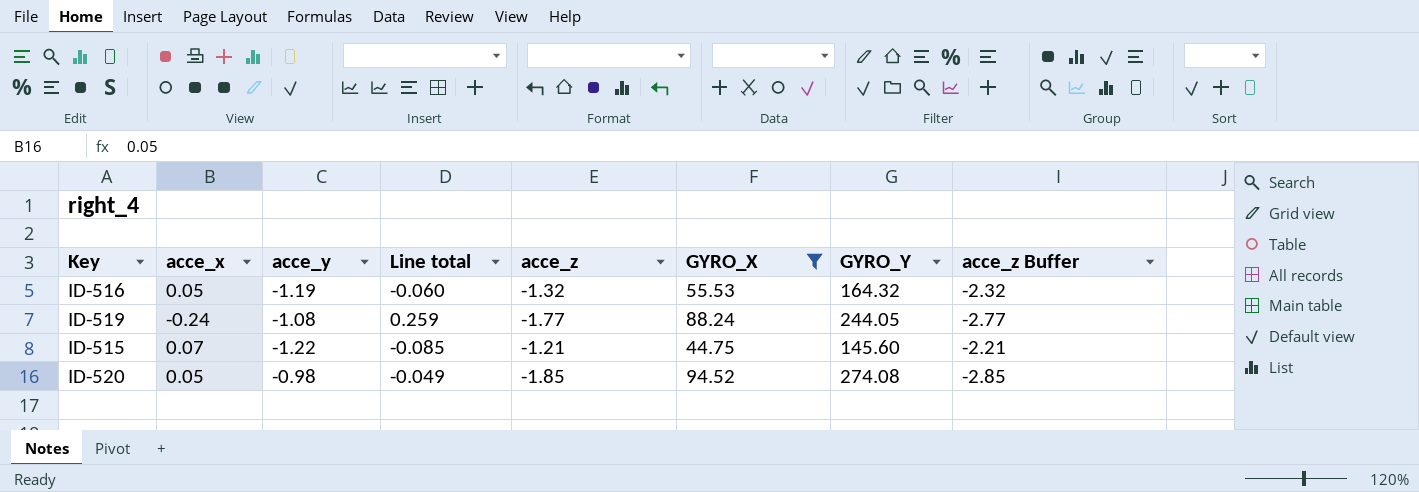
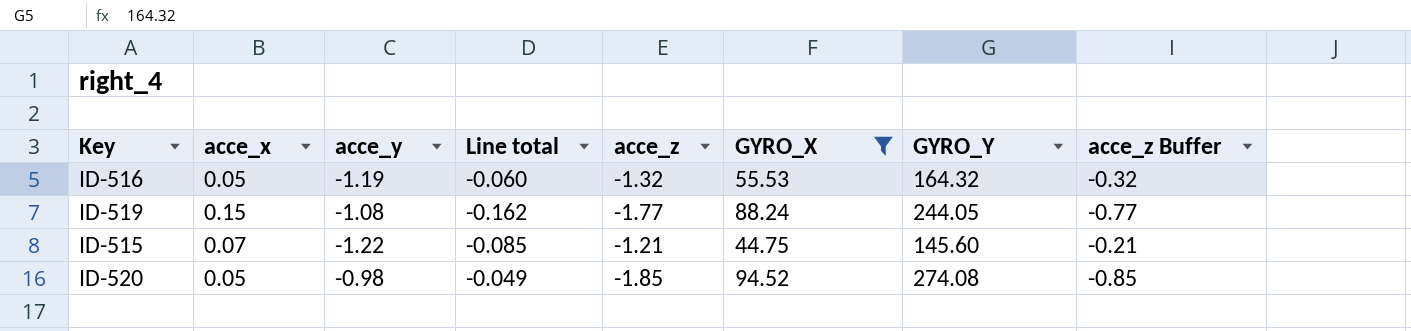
column acce_z Buffer | formula: [acce_z] - 1 -> [acce_z] + 1
ID-519 | acce_x: -0.24 -> 0.15
ID-519 | Line total: 0.259 -> -0.162

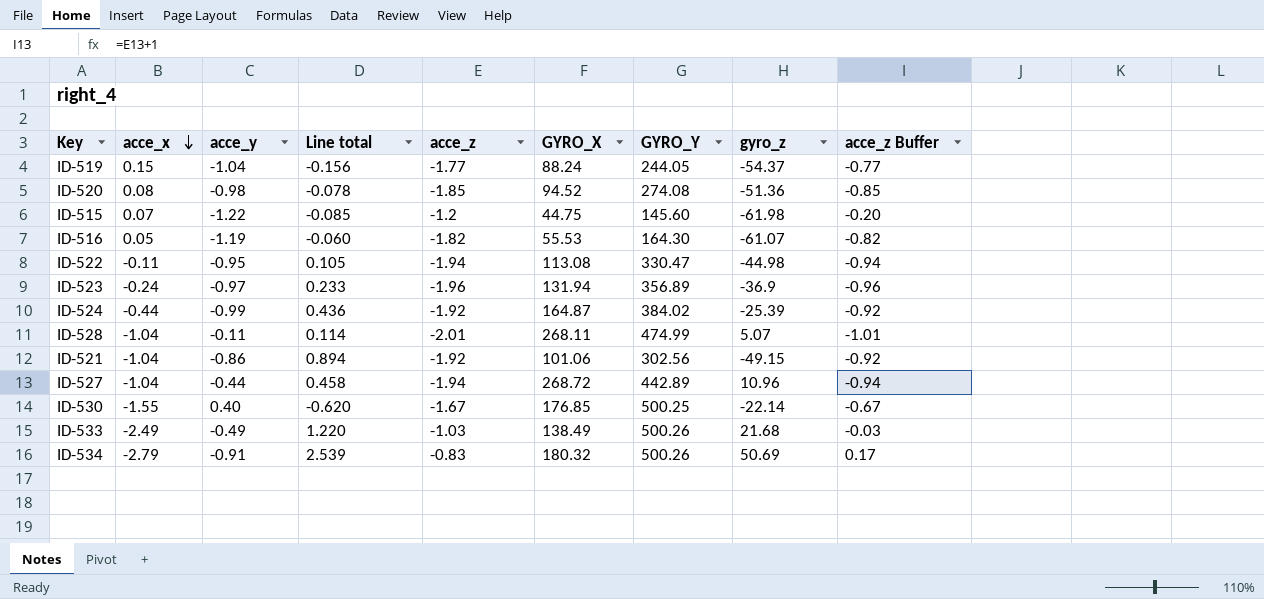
filter: GYRO_X <= 94.52 -> none
row order: none -> acce_x descending
column gyro_z | position: none -> 8
ID-519 | acce_y: -1.08 -> -1.04
ID-519 | Line total: -0.162 -> -0.156
ID-520 | acce_x: 0.05 -> 0.08
ID-520 | Line total: -0.049 -> -0.078
ID-515 | acce_z: -1.21 -> -1.2
ID-515 | acce_z Buffer: -0.21 -> -0.20
ID-516 | acce_z: -1.32 -> -1.82
ID-516 | GYRO_Y: 164.32 -> 164.30
ID-516 | acce_z Buffer: -0.32 -> -0.82

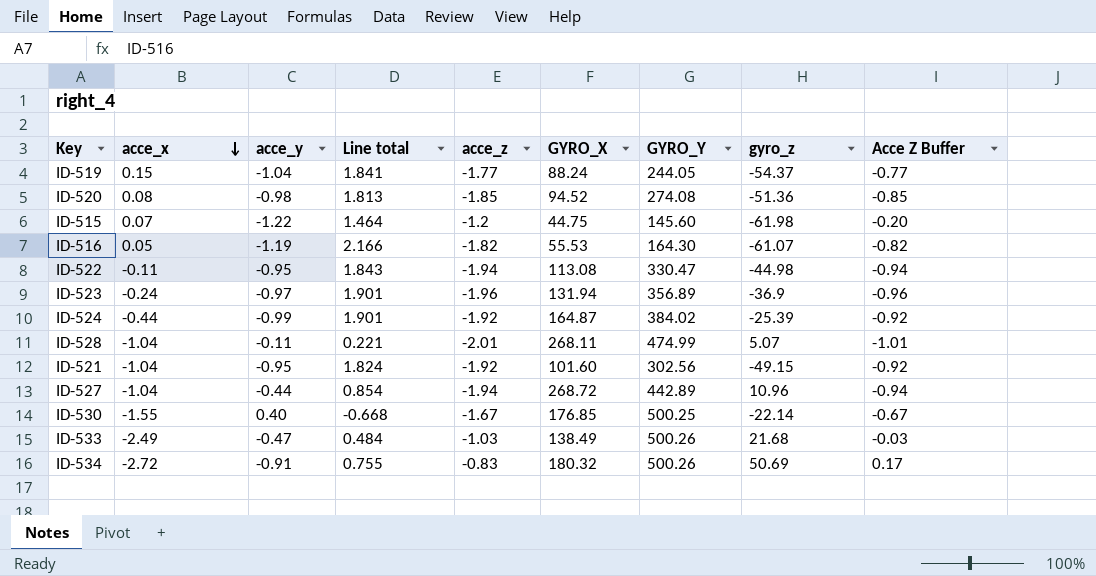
column Line total | formula: [acce_x] * [acce_y] -> [acce_y] * [acce_z]
column name: acce_z Buffer -> Acce Z Buffer
ID-521 | acce_y: -0.86 -> -0.95
ID-521 | GYRO_X: 101.06 -> 101.60
ID-533 | acce_y: -0.49 -> -0.47
ID-534 | acce_x: -2.79 -> -2.72

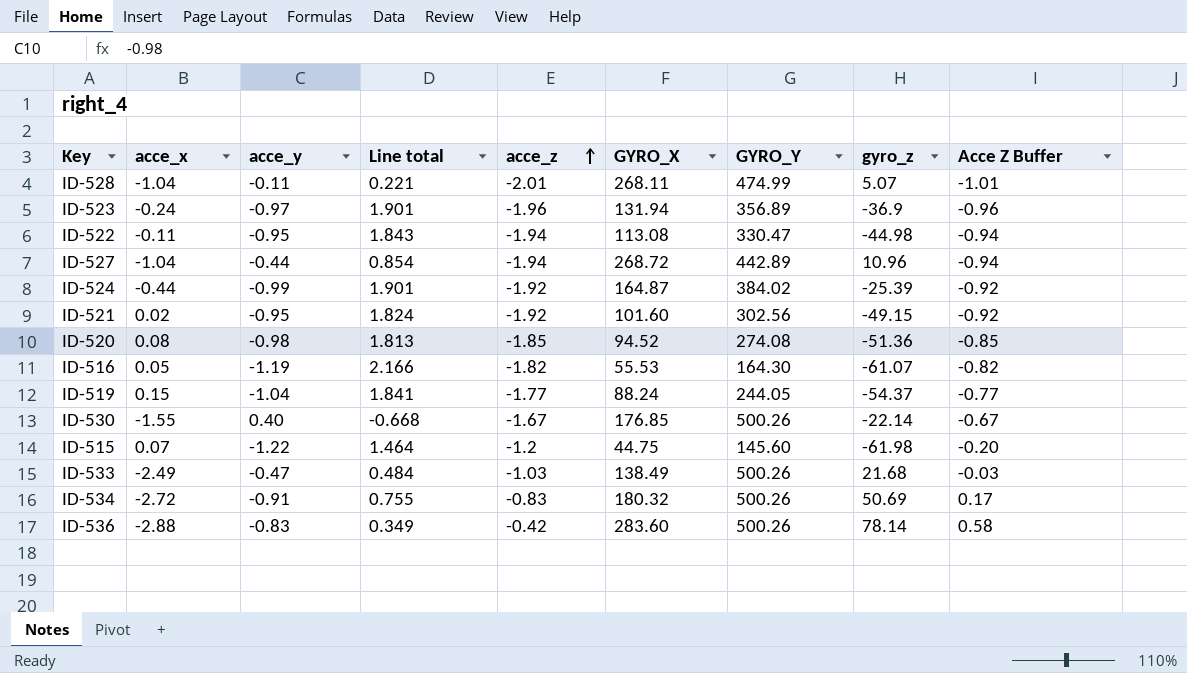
row order: acce_x descending -> acce_z ascending
ID-521 | acce_x: -1.04 -> 0.02
ID-530 | GYRO_Y: 500.25 -> 500.26
row ID-536: none -> -2.88 | -0.83 | 0.349 | -0.42 | 283.60 | 500.26 | 78.14 | 0.58

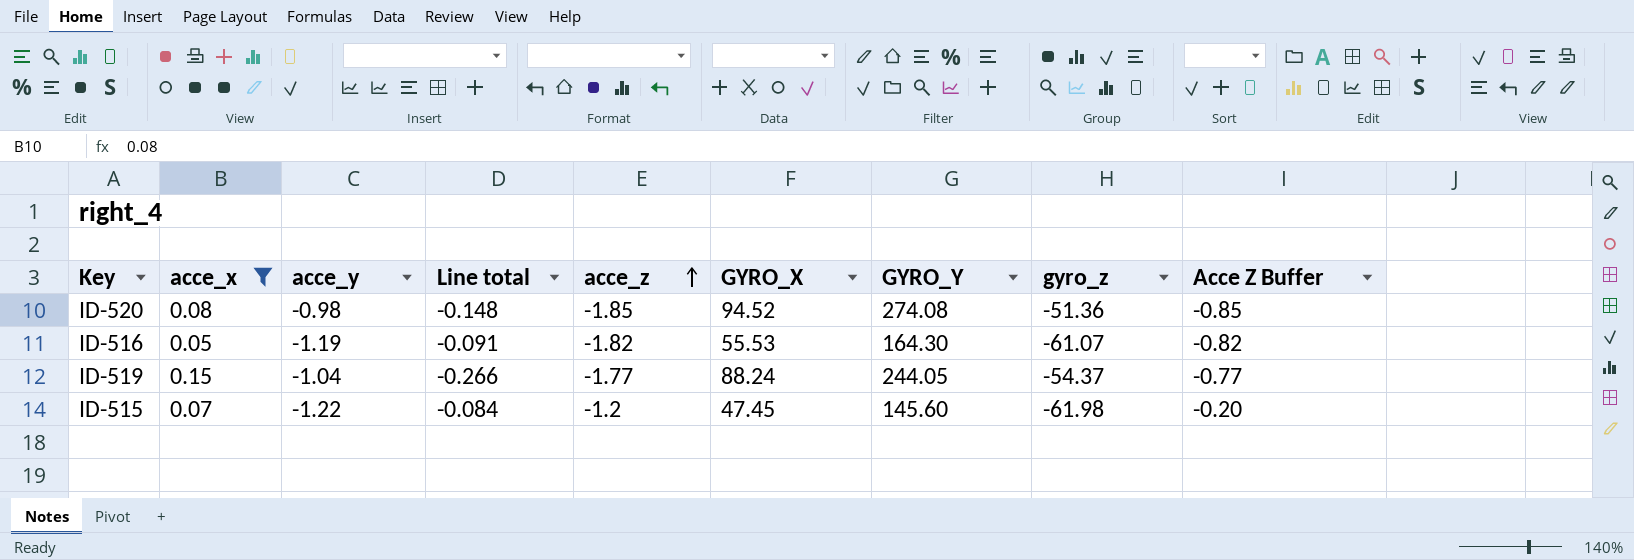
filter: none -> acce_x >= 0.05
column Line total | formula: [acce_y] * [acce_z] -> [acce_x] * [acce_z]
ID-515 | GYRO_X: 44.75 -> 47.45

